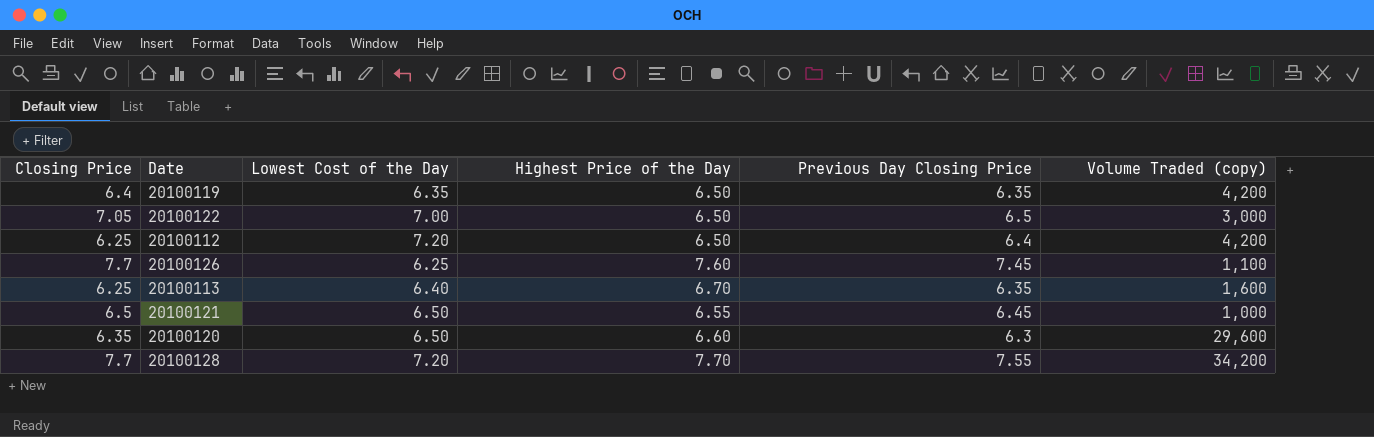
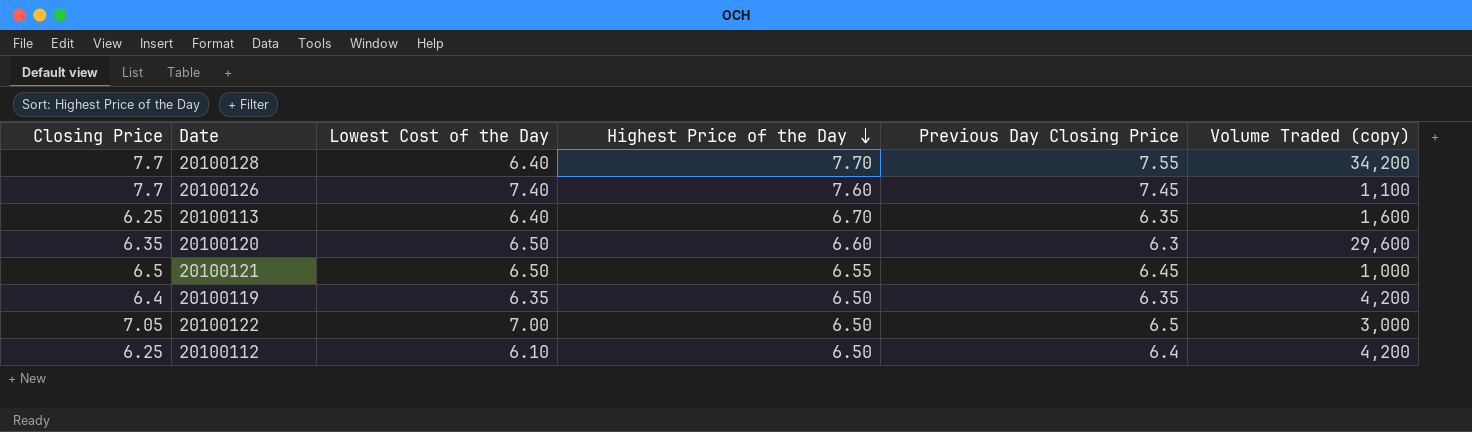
row order: none -> Highest Price of the Day descending
20100128 | Lowest Cost of the Day: 7.20 -> 6.40
20100126 | Lowest Cost of the Day: 6.25 -> 7.40
20100112 | Lowest Cost of the Day: 7.20 -> 6.10

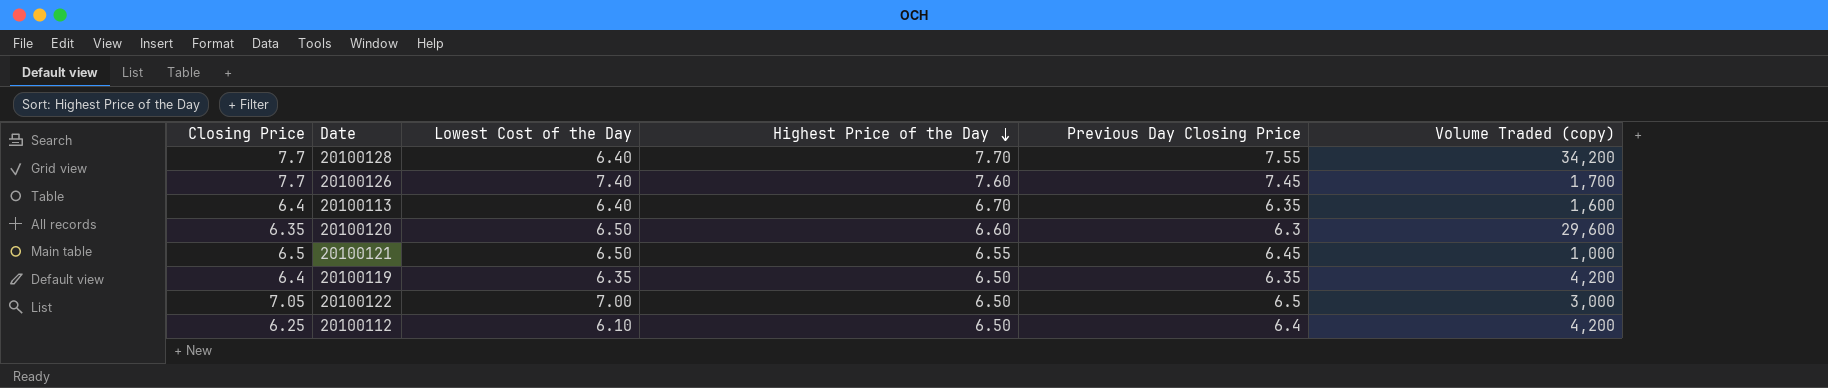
20100126 | Volume Traded (copy): 1,100 -> 1,700
20100113 | Closing Price: 6.25 -> 6.4

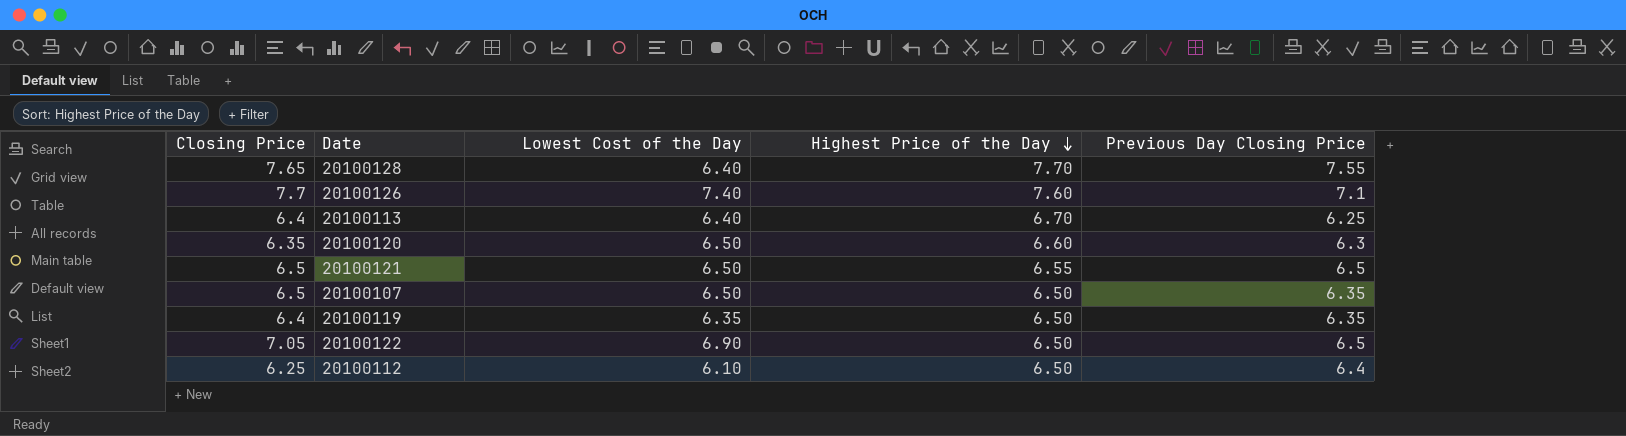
column Volume Traded (copy) | position: 6 -> none
20100128 | Closing Price: 7.7 -> 7.65
20100126 | Previous Day Closing Price: 7.45 -> 7.1
20100113 | Previous Day Closing Price: 6.35 -> 6.25
20100121 | Previous Day Closing Price: 6.45 -> 6.5
row 20100107: none -> 6.5 | 6.50 | 6.50 | 6.35
20100122 | Lowest Cost of the Day: 7.00 -> 6.90

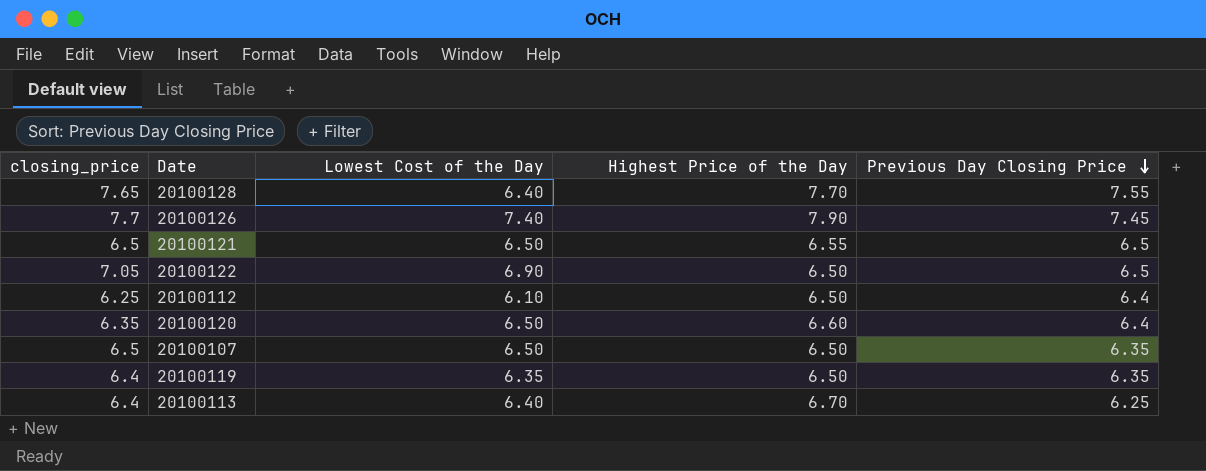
row order: Highest Price of the Day descending -> Previous Day Closing Price descending
column name: Closing Price -> closing_price
20100126 | Highest Price of the Day: 7.60 -> 7.90
20100126 | Previous Day Closing Price: 7.1 -> 7.45
20100120 | Previous Day Closing Price: 6.3 -> 6.4

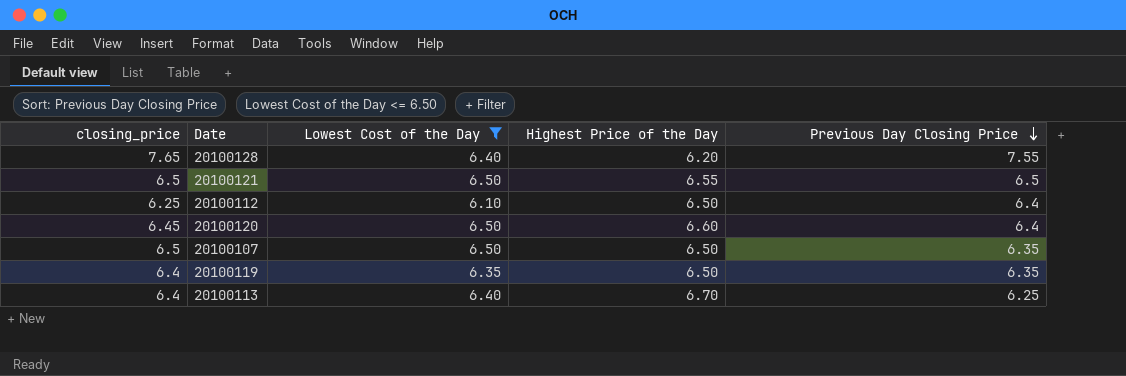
filter: none -> Lowest Cost of the Day <= 6.50
20100128 | Highest Price of the Day: 7.70 -> 6.20
20100120 | closing_price: 6.35 -> 6.45

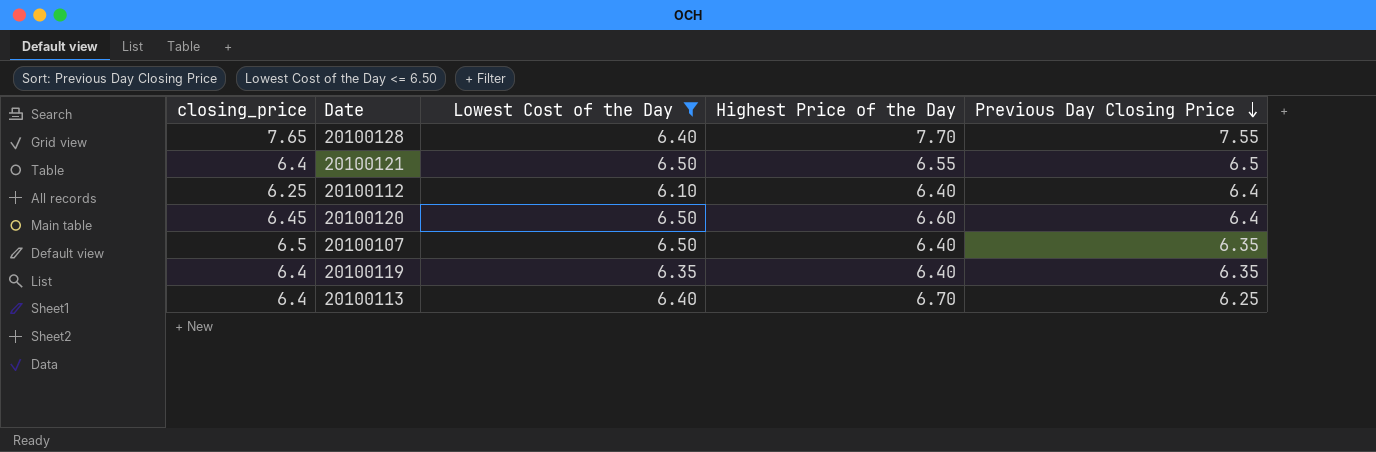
20100128 | Highest Price of the Day: 6.20 -> 7.70
20100121 | closing_price: 6.5 -> 6.4
20100112 | Highest Price of the Day: 6.50 -> 6.40
20100107 | Highest Price of the Day: 6.50 -> 6.40
20100119 | Highest Price of the Day: 6.50 -> 6.40

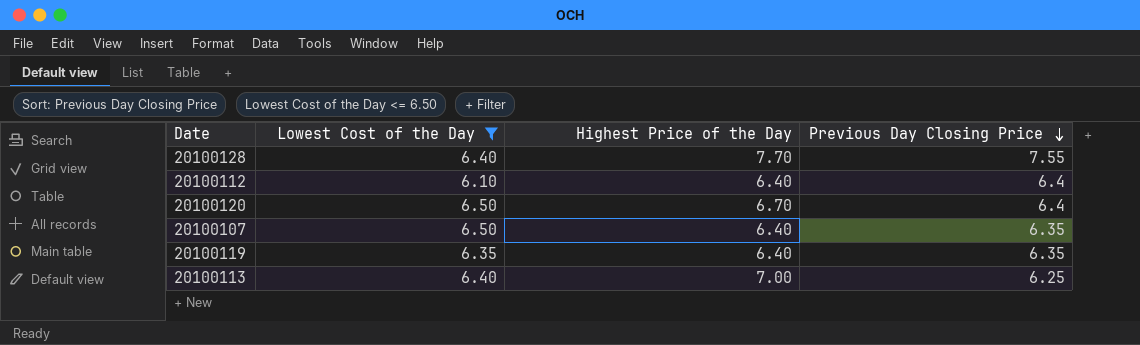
column closing_price | position: 1 -> none
row 20100121: 6.4 | 6.50 | 6.55 | 6.5 -> none
20100120 | Highest Price of the Day: 6.60 -> 6.70
20100113 | Highest Price of the Day: 6.70 -> 7.00

